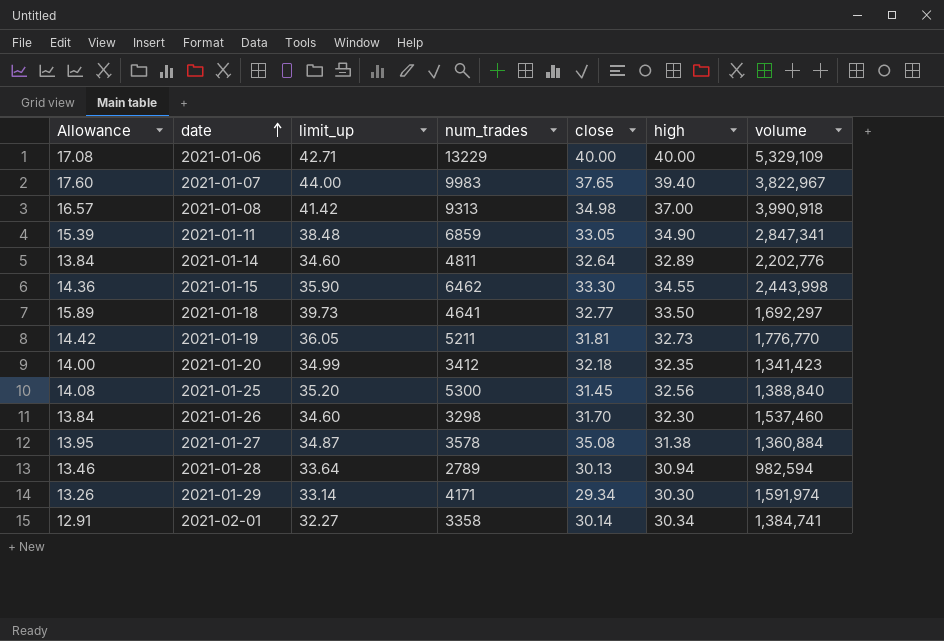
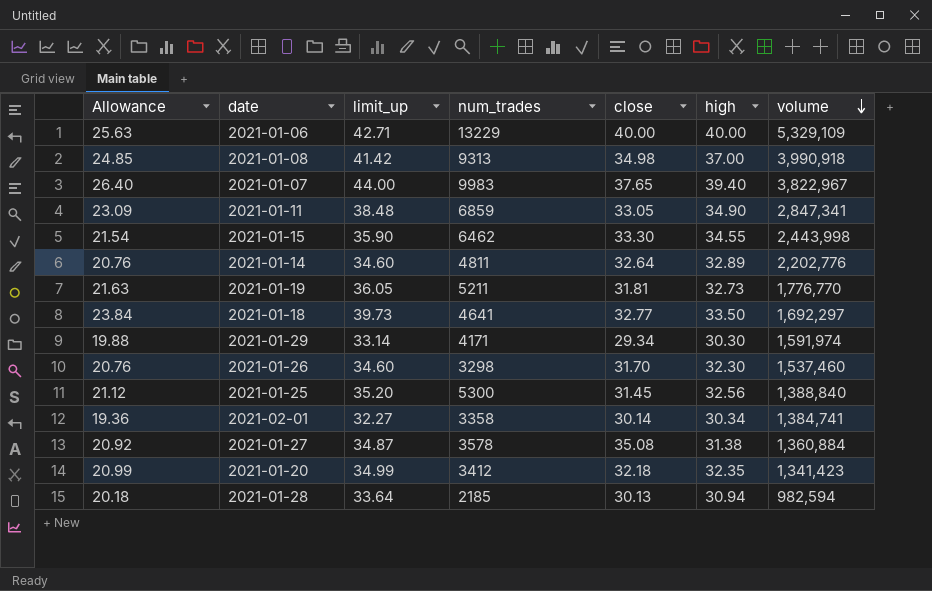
row order: date ascending -> volume descending
column Allowance | formula: [limit_up] * 0.4 -> [limit_up] * 0.6
2021-01-28 | num_trades: 2789 -> 2185

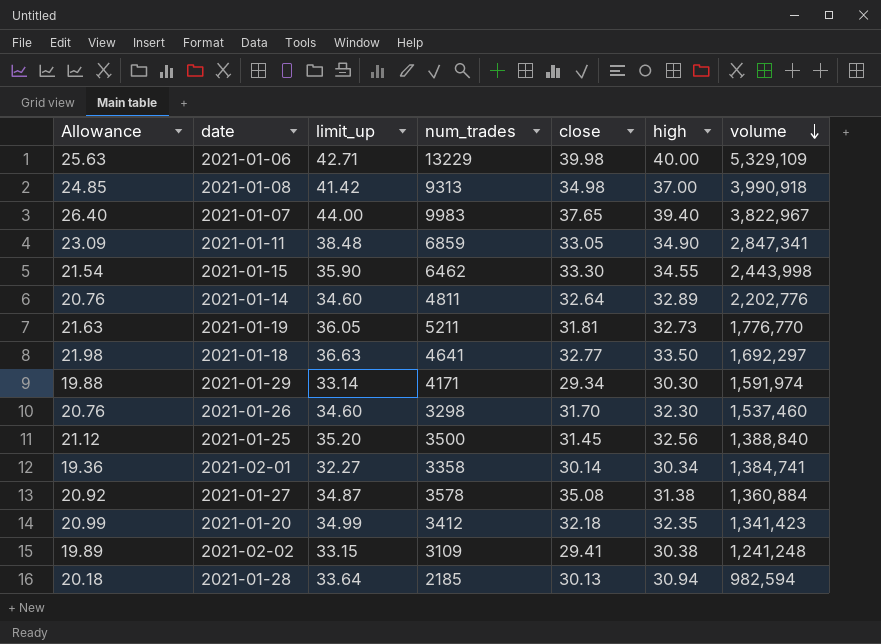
2021-01-06 | close: 40.00 -> 39.98
2021-01-18 | Allowance: 23.84 -> 21.98
2021-01-18 | limit_up: 39.73 -> 36.63
2021-01-25 | num_trades: 5300 -> 3500
row 2021-02-02: none -> 19.89 | 33.15 | 3109 | 29.41 | 30.38 | 1,241,248

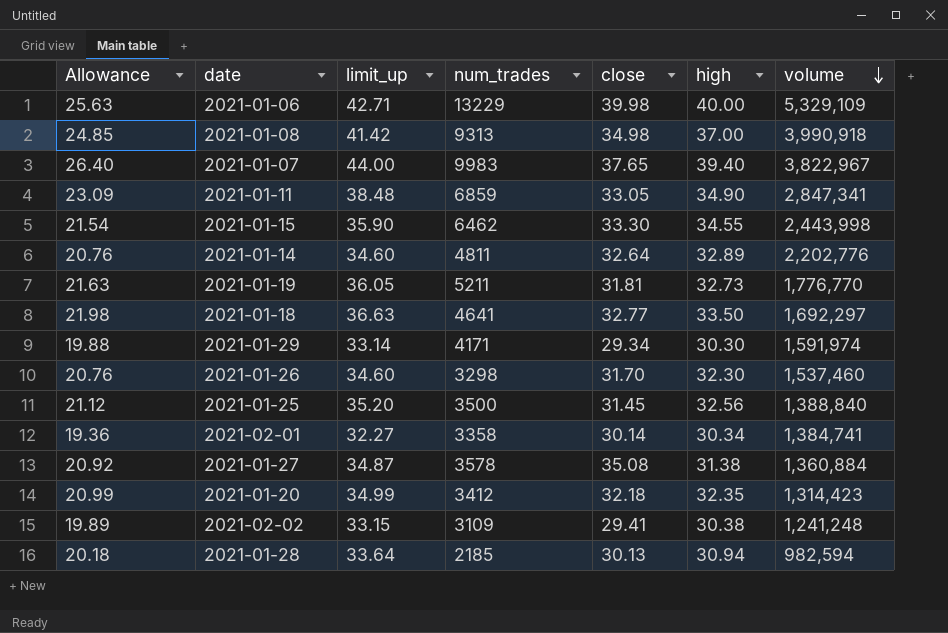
2021-01-20 | volume: 1,341,423 -> 1,314,423

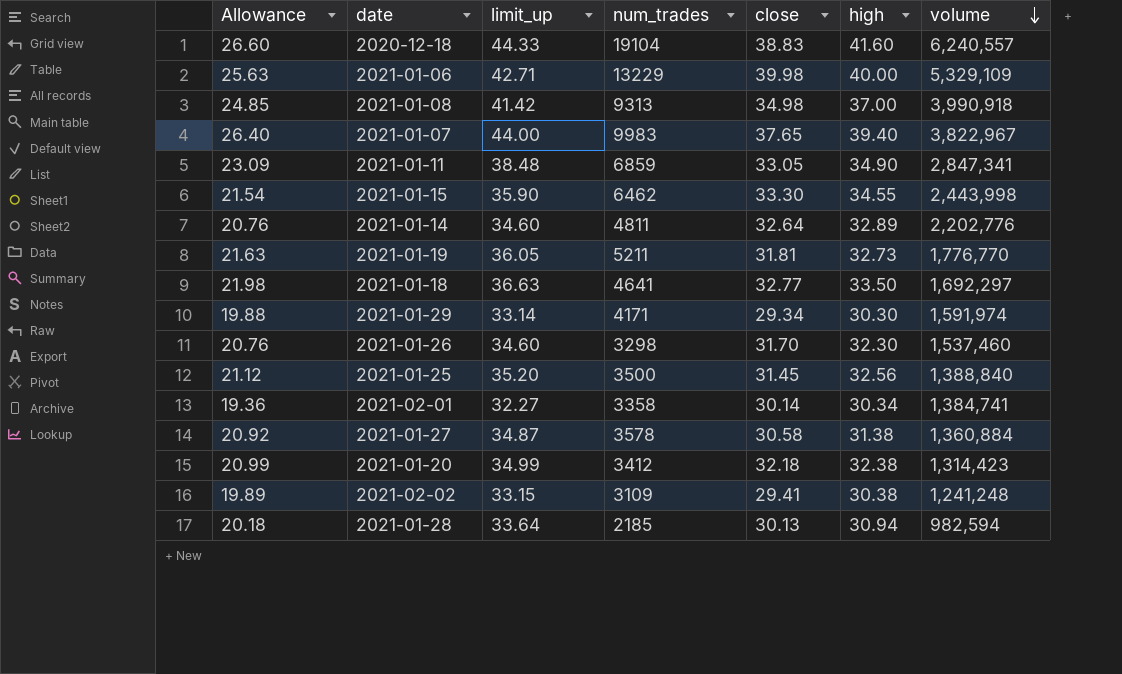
row 2020-12-18: none -> 26.60 | 44.33 | 19104 | 38.83 | 41.60 | 6,240,557
2021-01-27 | close: 35.08 -> 30.58
2021-01-20 | high: 32.35 -> 32.38

